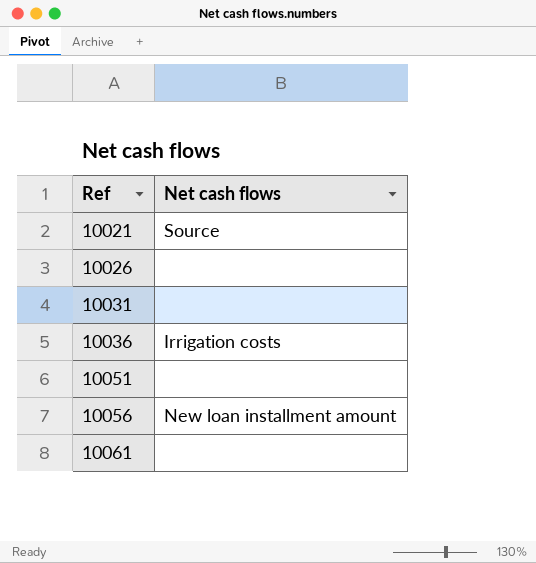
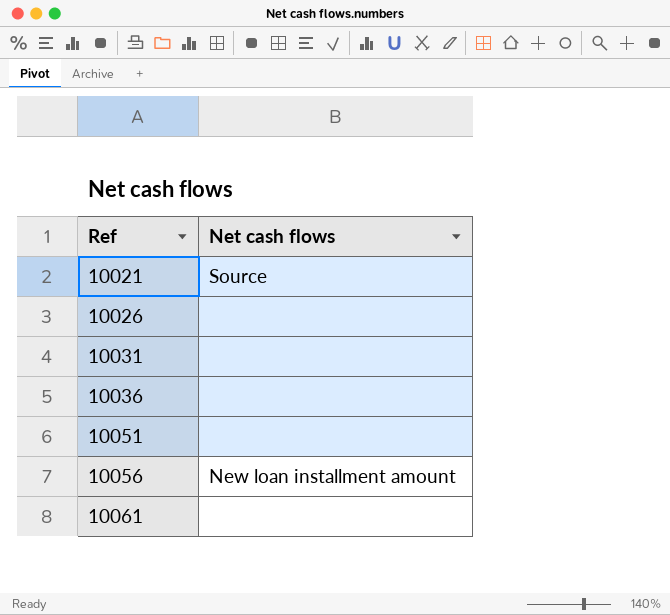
10036 | Net cash flows: Irrigation costs -> none

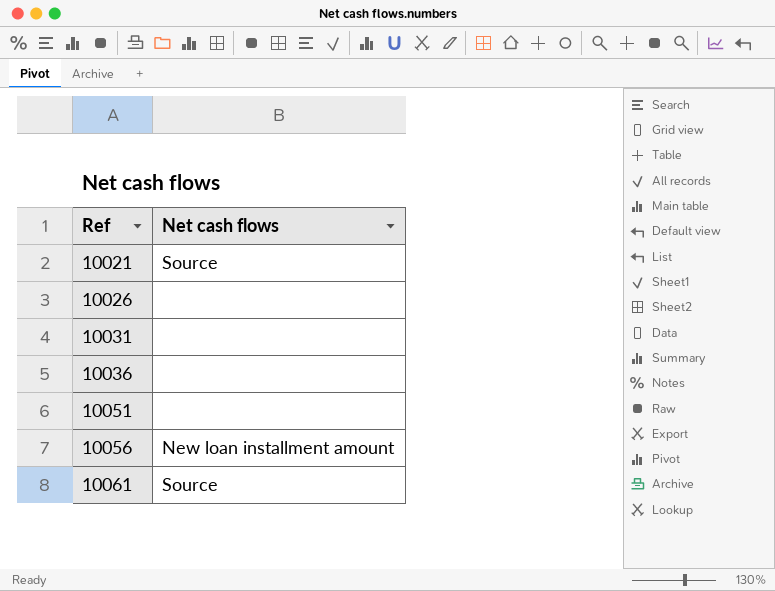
10061 | Net cash flows: none -> Source

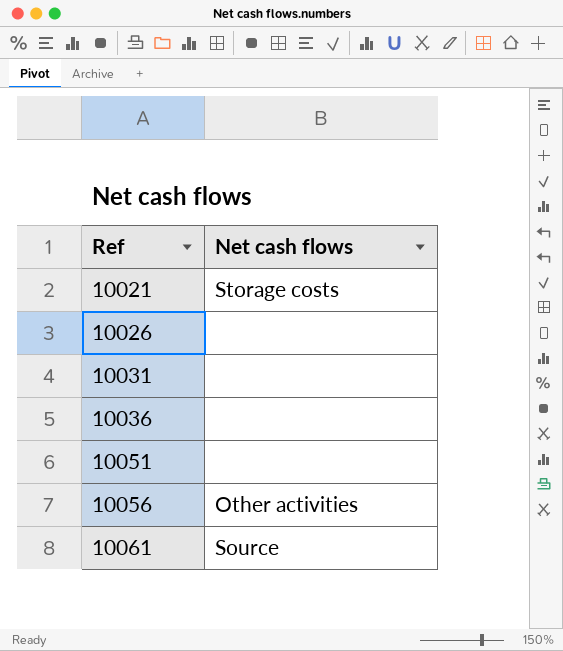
10021 | Net cash flows: Source -> Storage costs
10056 | Net cash flows: New loan installment amount -> Other activities

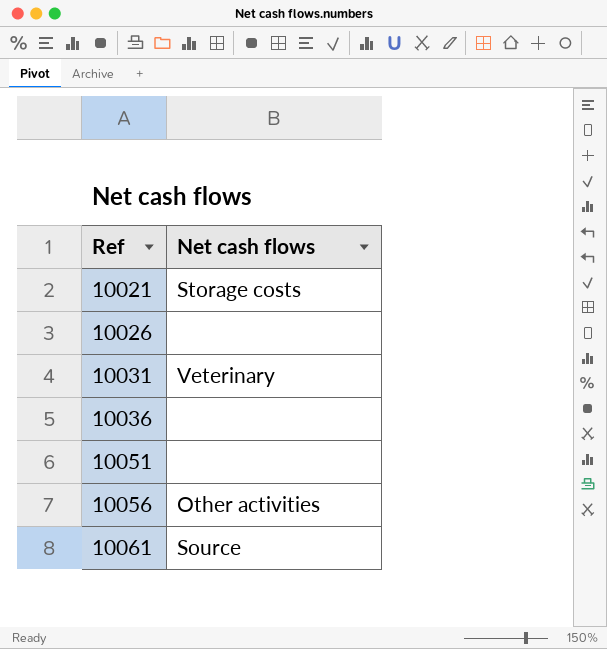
10031 | Net cash flows: none -> Veterinary

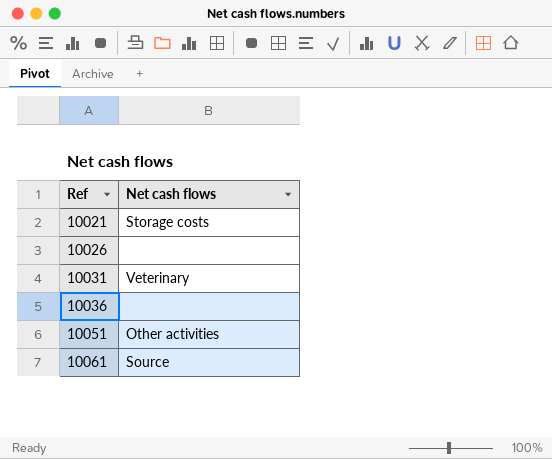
row 10056: Other activities -> none
10051 | Net cash flows: none -> Other activities

